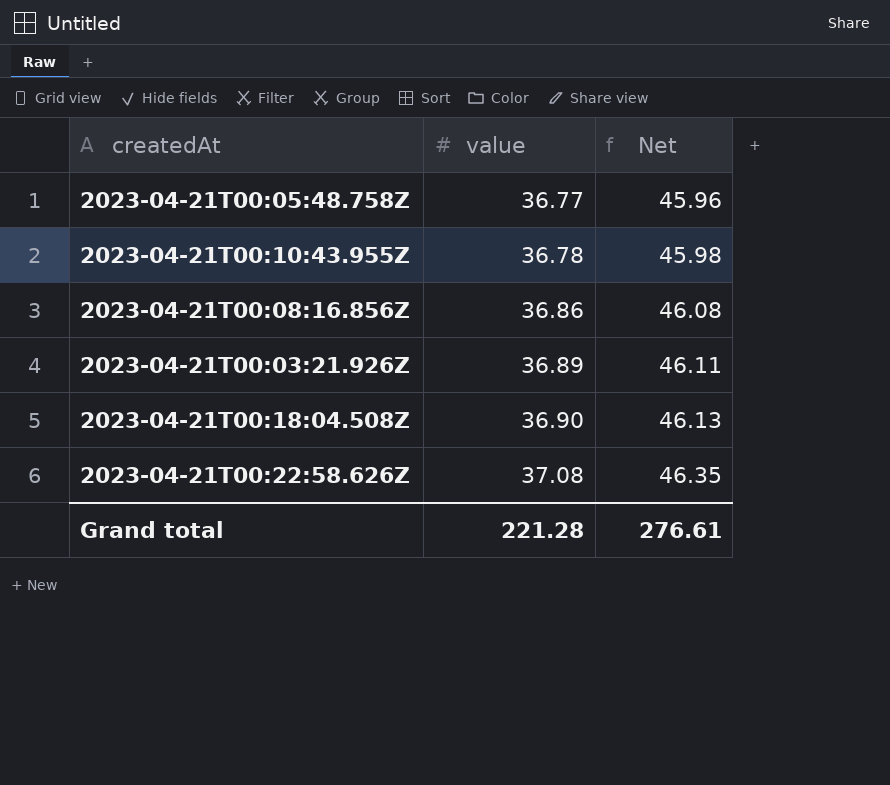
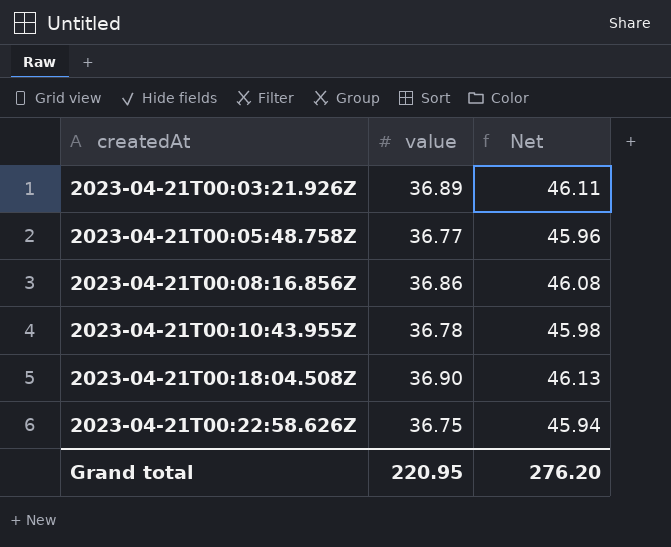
row order: value ascending -> createdAt ascending
2023-04-21T00:22:58.626Z | value: 37.08 -> 36.75
2023-04-21T00:22:58.626Z | Net: 46.35 -> 45.94
Grand total | value: 221.28 -> 220.95
Grand total | Net: 276.61 -> 276.20

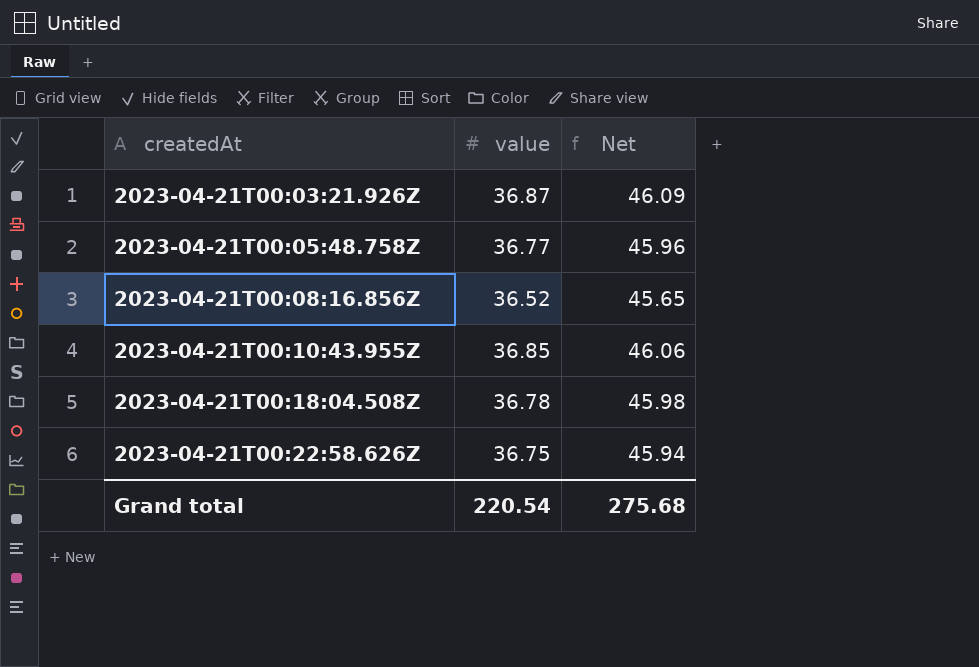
2023-04-21T00:03:21.926Z | value: 36.89 -> 36.87
2023-04-21T00:03:21.926Z | Net: 46.11 -> 46.09
2023-04-21T00:08:16.856Z | value: 36.86 -> 36.52
2023-04-21T00:08:16.856Z | Net: 46.08 -> 45.65
2023-04-21T00:10:43.955Z | value: 36.78 -> 36.85
2023-04-21T00:10:43.955Z | Net: 45.98 -> 46.06
2023-04-21T00:18:04.508Z | value: 36.90 -> 36.78
2023-04-21T00:18:04.508Z | Net: 46.13 -> 45.98
Grand total | value: 220.95 -> 220.54
Grand total | Net: 276.20 -> 275.68

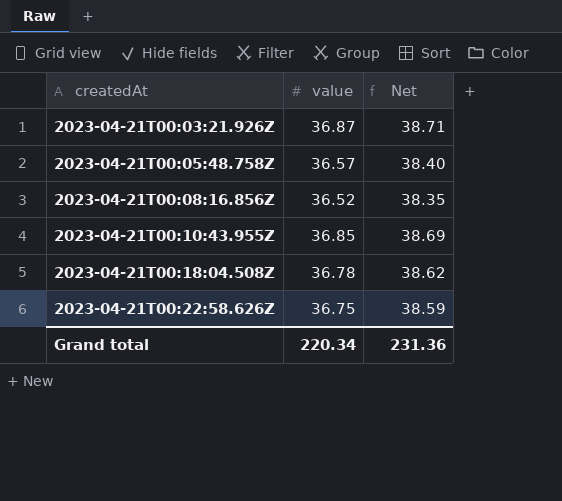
column Net | formula: [value] * 1.25 -> [value] * 1.05
2023-04-21T00:05:48.758Z | value: 36.77 -> 36.57
Grand total | value: 220.54 -> 220.34
Grand total | Net: 275.68 -> 231.36

